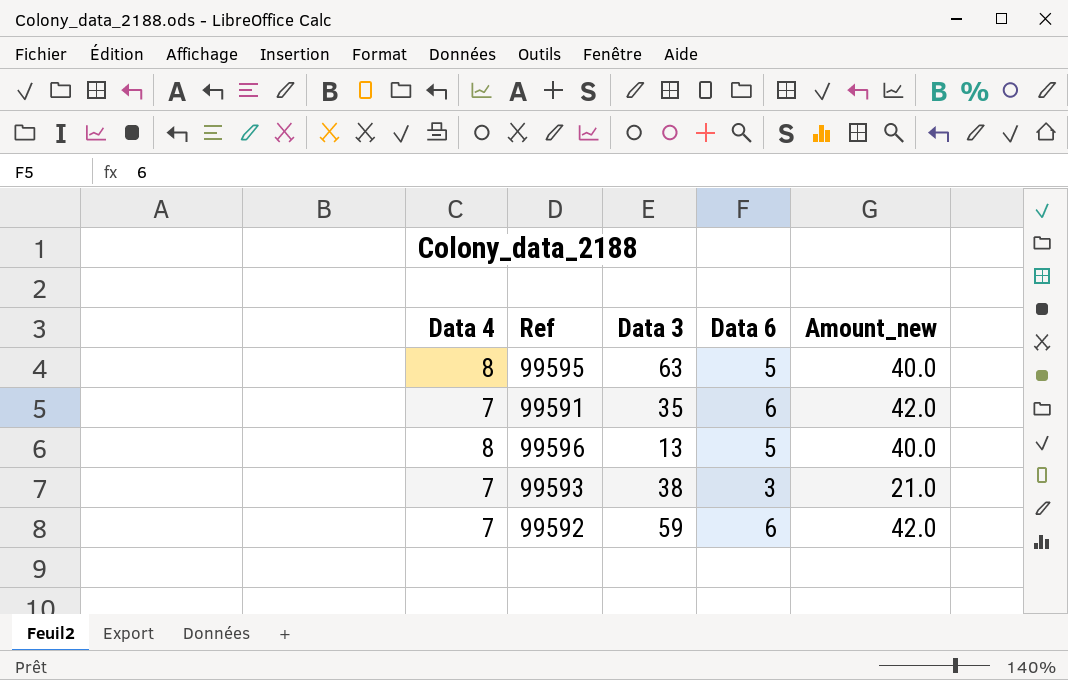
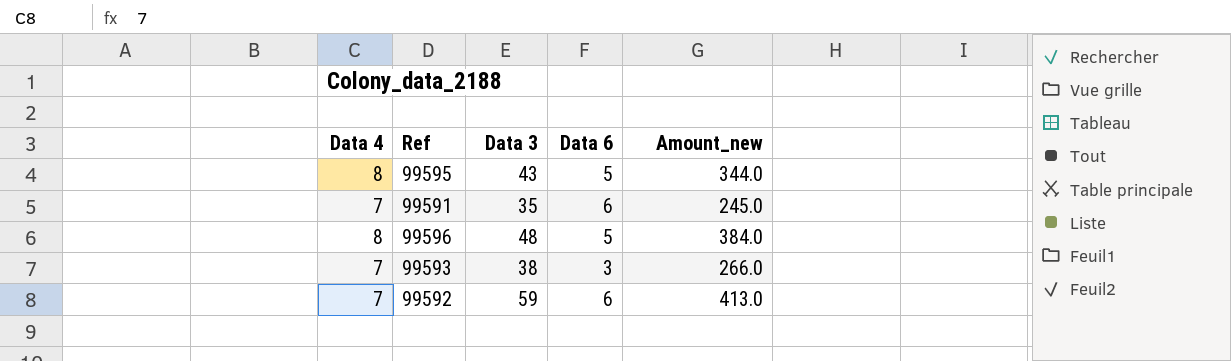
column Amount_new | formula: [Data 4] * [Data 6] -> [Data 4] * [Data 3]
99595 | Data 3: 63 -> 43
99596 | Data 3: 13 -> 48

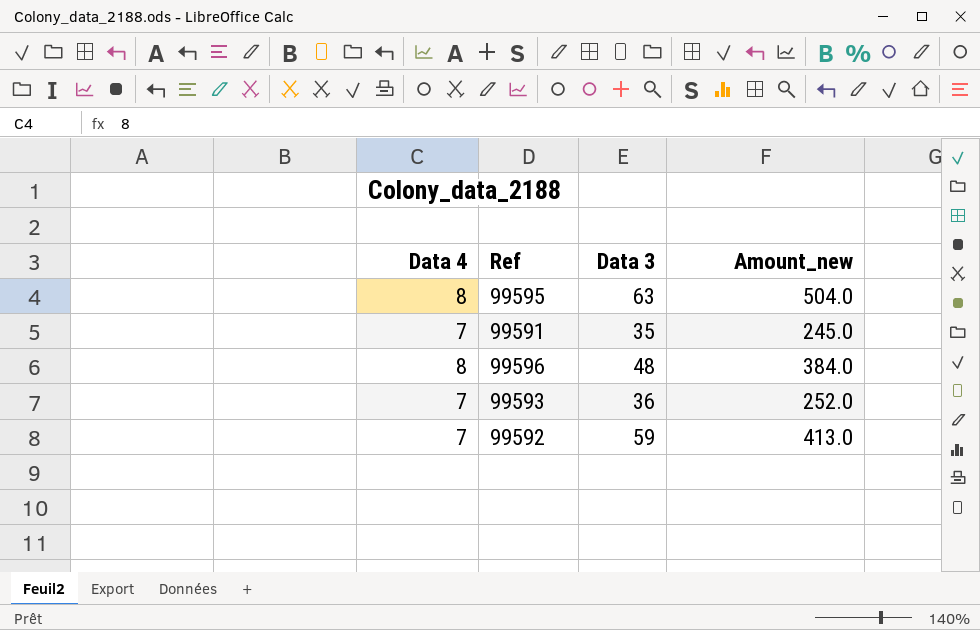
column Data 6 | position: 4 -> none
99595 | Data 3: 43 -> 63
99595 | Amount_new: 344.0 -> 504.0
99593 | Data 3: 38 -> 36
99593 | Amount_new: 266.0 -> 252.0

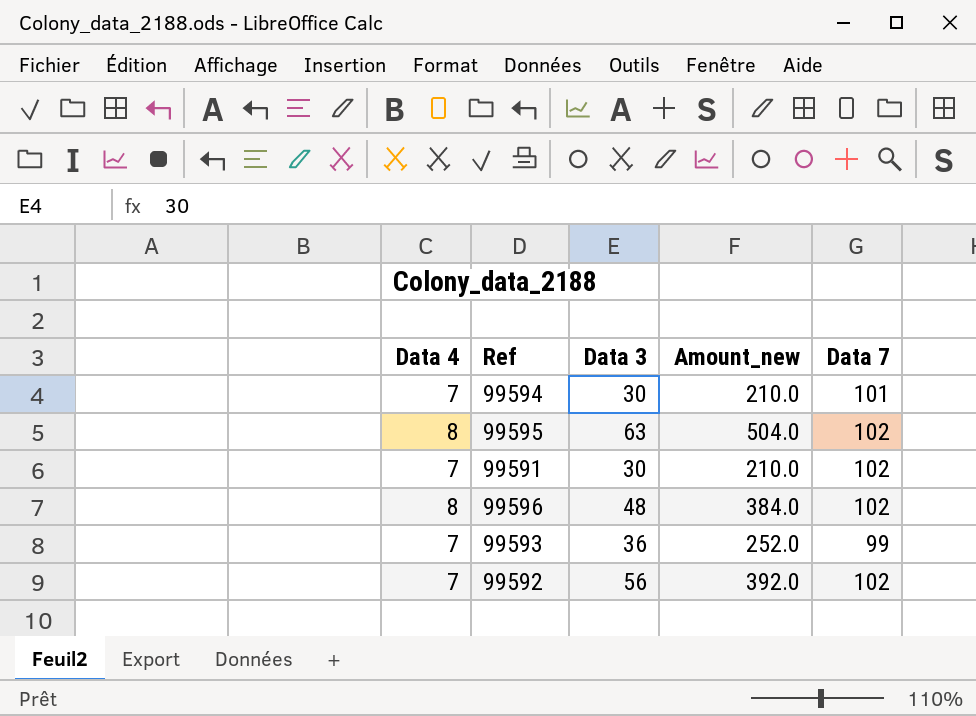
column Data 7 | position: none -> 5
row 99594: none -> 7 | 30 | 210.0 | 101
99591 | Data 3: 35 -> 30
99591 | Amount_new: 245.0 -> 210.0
99592 | Data 3: 59 -> 56
99592 | Amount_new: 413.0 -> 392.0

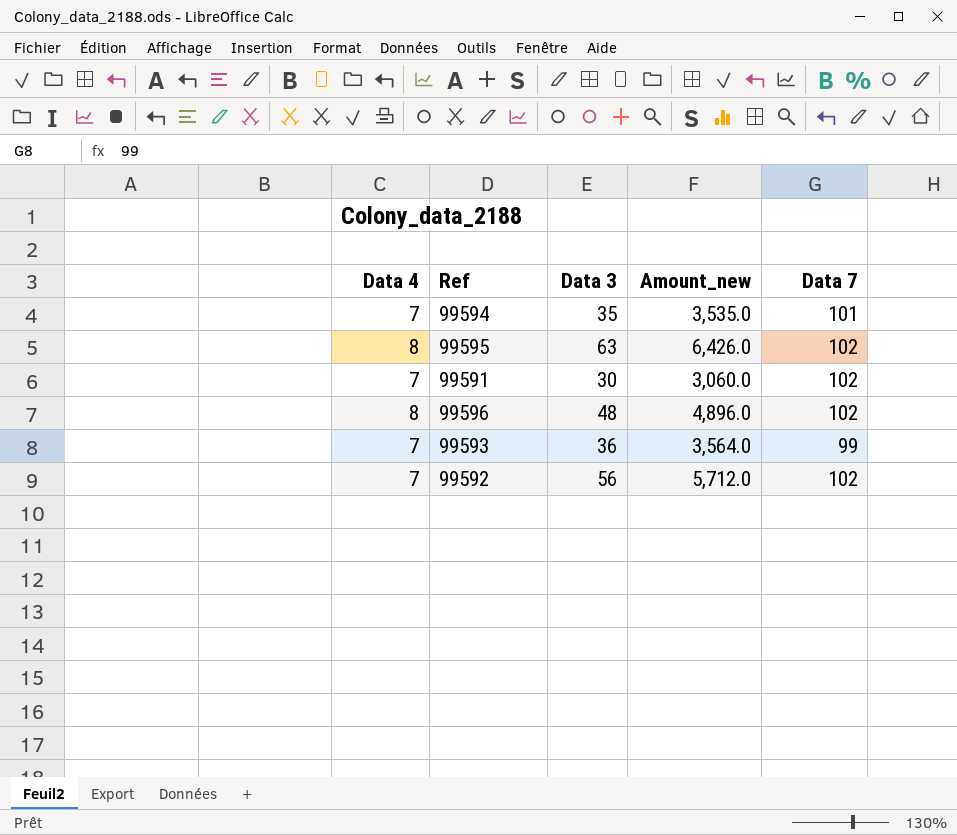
column Amount_new | formula: [Data 4] * [Data 3] -> [Data 3] * [Data 7]
99594 | Data 3: 30 -> 35

